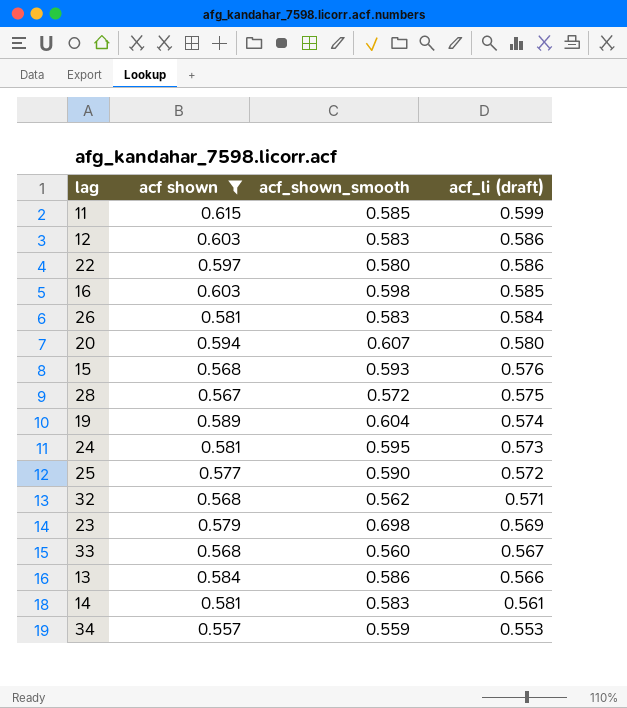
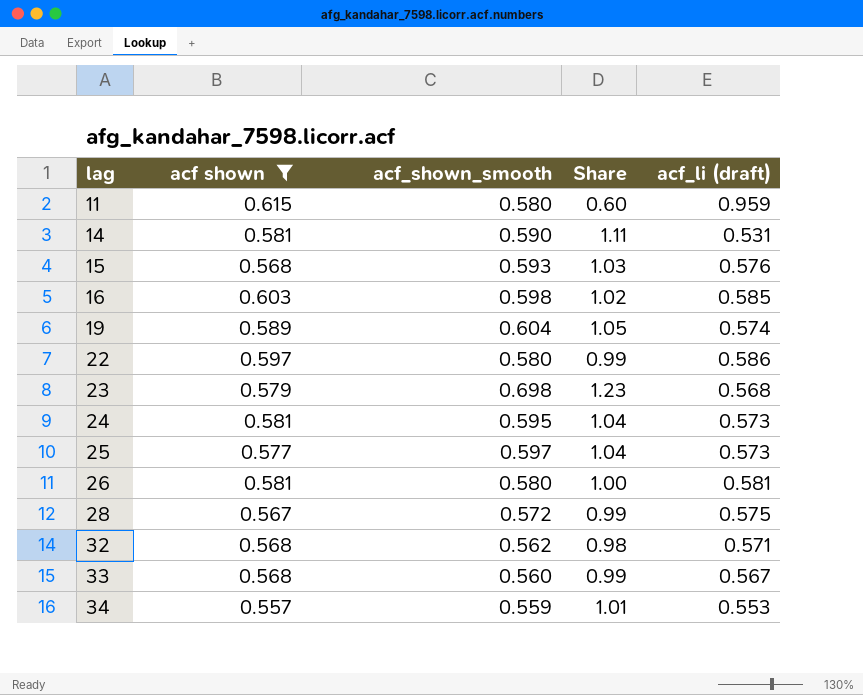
row order: acf_li (draft) descending -> lag ascending
column Share | formula: none -> [acf_shown_smooth] / [acf_li (draft)]
row 12: 0.603 | 0.583 | 0.586 -> none
row 20: 0.594 | 0.607 | 0.580 -> none
row 13: 0.584 | 0.586 | 0.566 -> none
11 | acf_shown_smooth: 0.585 -> 0.580
11 | acf_li (draft): 0.599 -> 0.959
14 | acf_shown_smooth: 0.583 -> 0.590
14 | acf_li (draft): 0.561 -> 0.531
23 | acf_li (draft): 0.569 -> 0.568
25 | acf_shown_smooth: 0.590 -> 0.597
25 | acf_li (draft): 0.572 -> 0.573
26 | acf_shown_smooth: 0.583 -> 0.580
26 | acf_li (draft): 0.584 -> 0.581

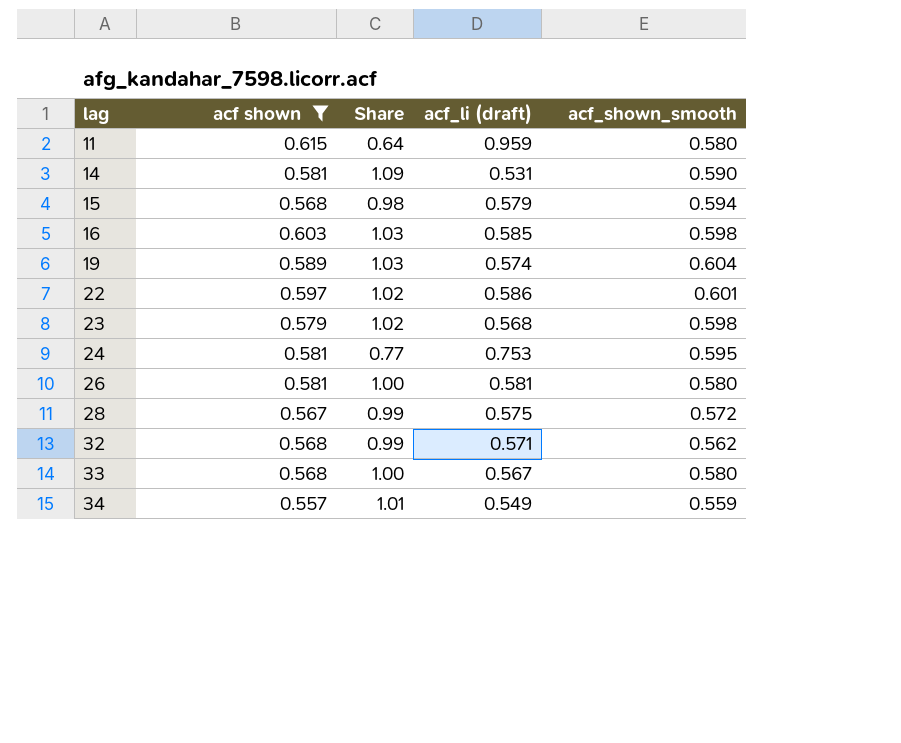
column Share | formula: [acf_shown_smooth] / [acf_li (draft)] -> [acf shown] / [acf_li (draft)]
column acf_shown_smooth | position: 3 -> 5
row 25: 0.577 | 0.597 | 1.04 | 0.573 -> none
15 | acf_li (draft): 0.576 -> 0.579
15 | acf_shown_smooth: 0.593 -> 0.594
22 | acf_shown_smooth: 0.580 -> 0.601
23 | acf_shown_smooth: 0.698 -> 0.598
24 | acf_li (draft): 0.573 -> 0.753
33 | acf_shown_smooth: 0.560 -> 0.580
34 | acf_li (draft): 0.553 -> 0.549

